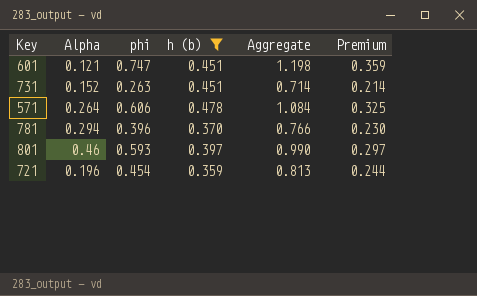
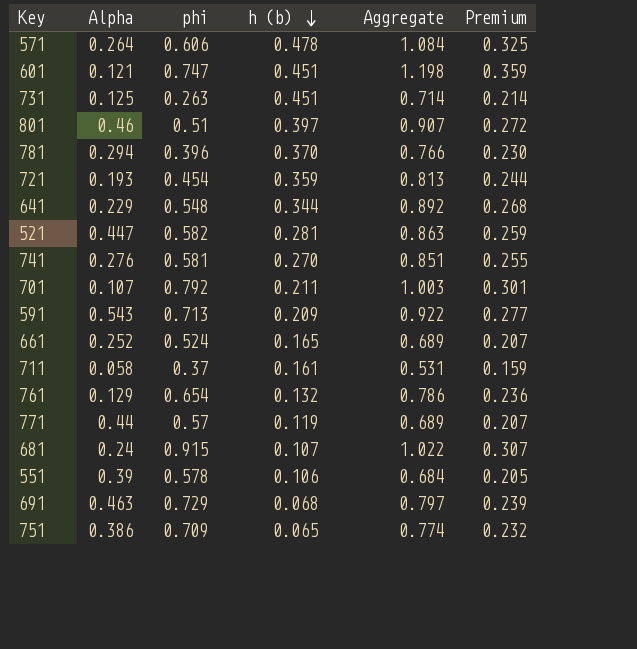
filter: h (b) >= 0.359 -> none
row order: none -> h (b) descending
731 | Alpha: 0.152 -> 0.125
801 | phi: 0.593 -> 0.51
801 | Aggregate: 0.990 -> 0.907
801 | Premium: 0.297 -> 0.272
721 | Alpha: 0.196 -> 0.193

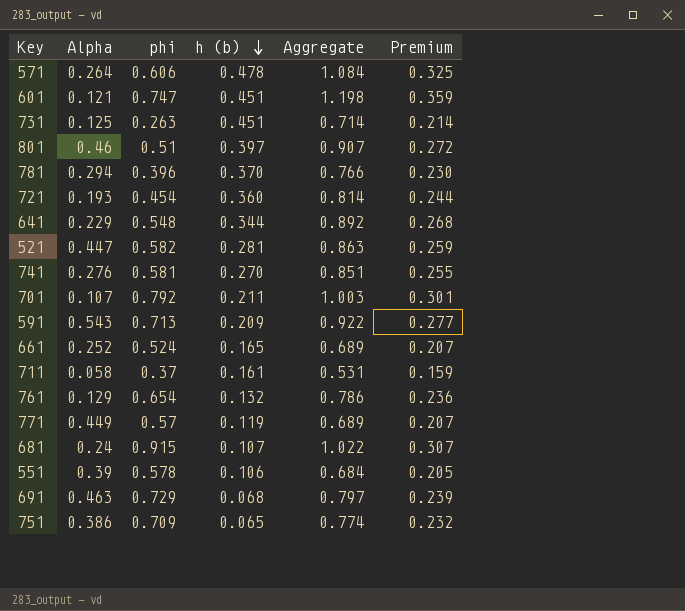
721 | h (b): 0.359 -> 0.360
721 | Aggregate: 0.813 -> 0.814
771 | Alpha: 0.44 -> 0.449

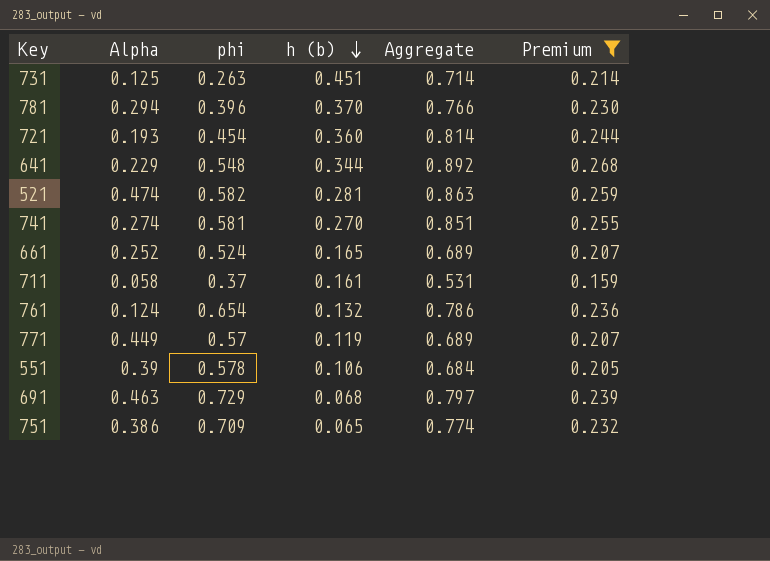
filter: none -> Premium <= 0.268
521 | Alpha: 0.447 -> 0.474
741 | Alpha: 0.276 -> 0.274
761 | Alpha: 0.129 -> 0.124

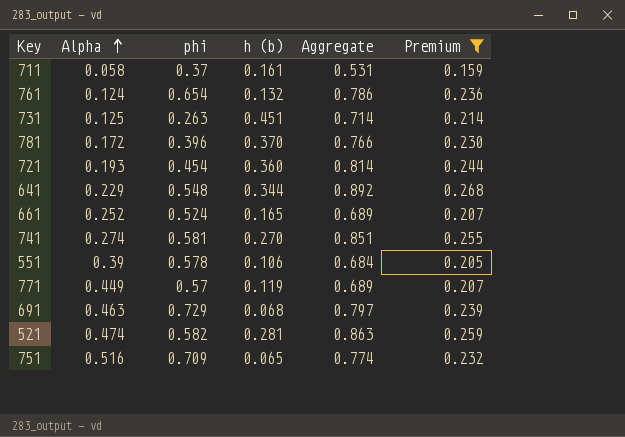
row order: h (b) descending -> Alpha ascending
781 | Alpha: 0.294 -> 0.172
751 | Alpha: 0.386 -> 0.516

